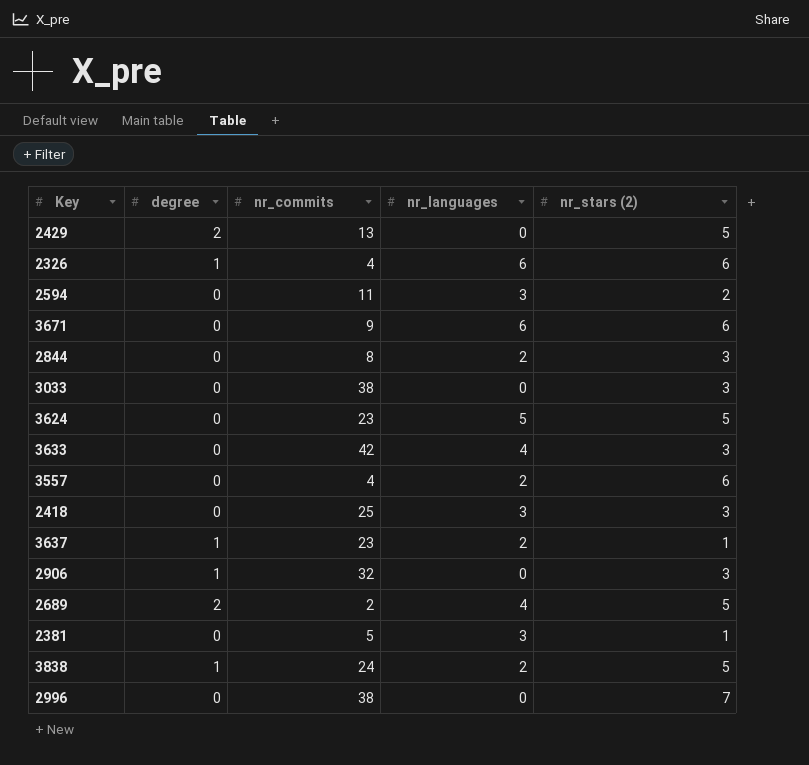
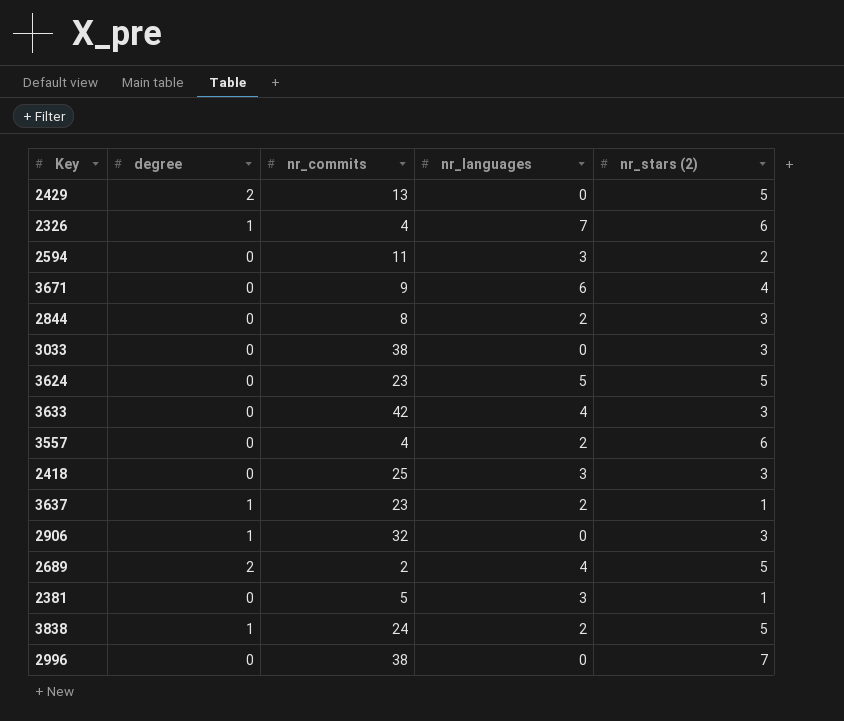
2326 | nr_languages: 6 -> 7
3671 | nr_stars (2): 6 -> 4

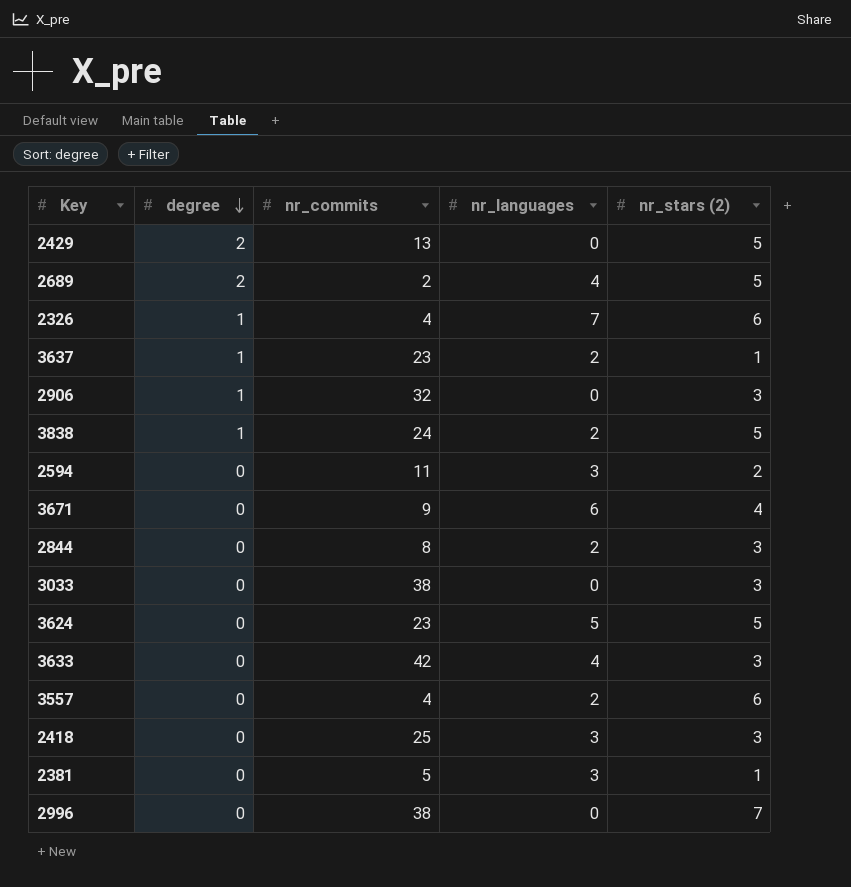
row order: none -> degree descending

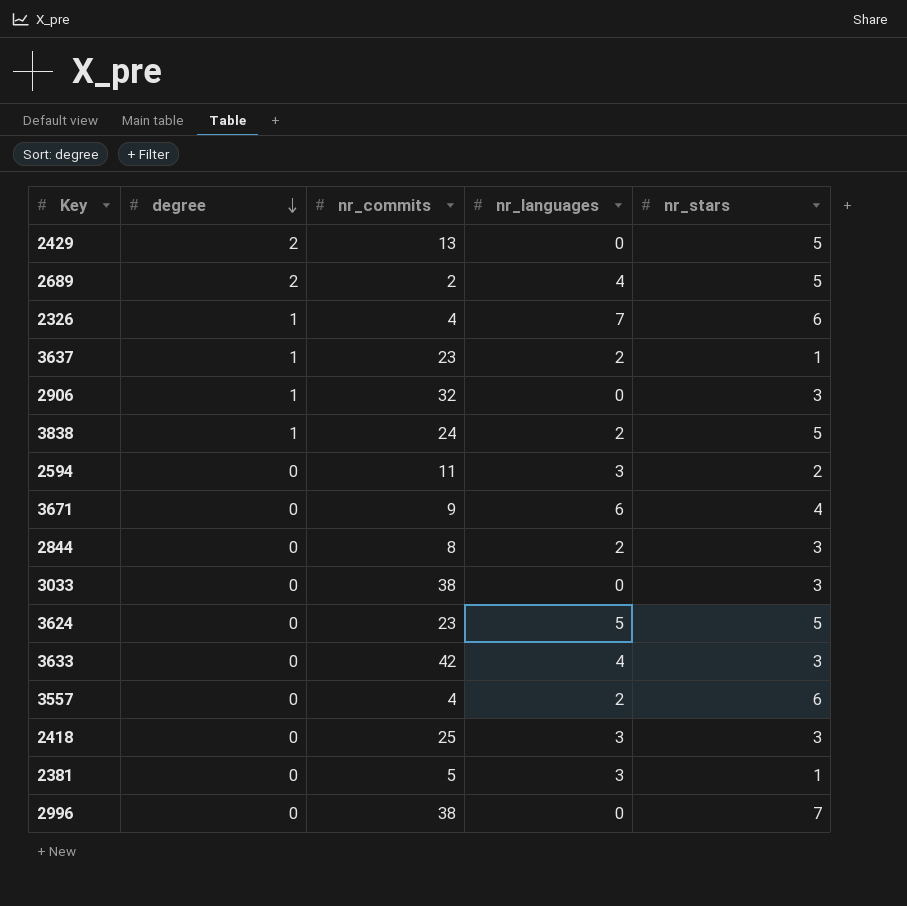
column name: nr_stars (2) -> nr_stars

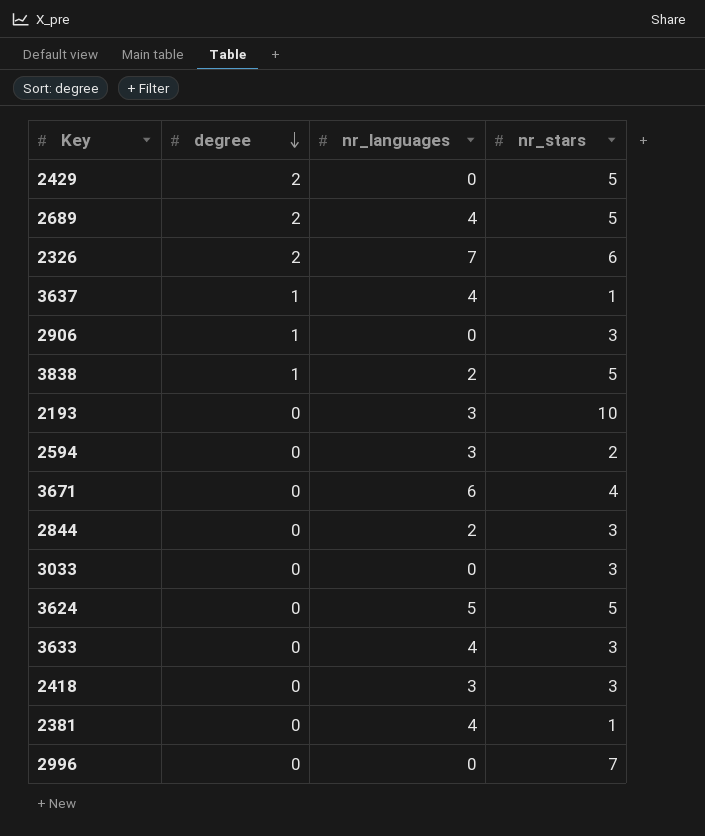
column nr_commits | position: 3 -> none
row 3557: 0 | 4 | 2 | 6 -> none
2326 | degree: 1 -> 2
3637 | nr_languages: 2 -> 4
row 2193: none -> 0 | 3 | 10
2381 | nr_languages: 3 -> 4

